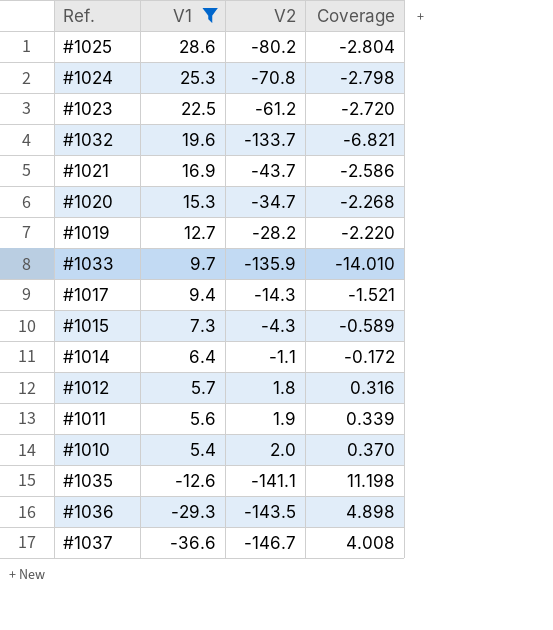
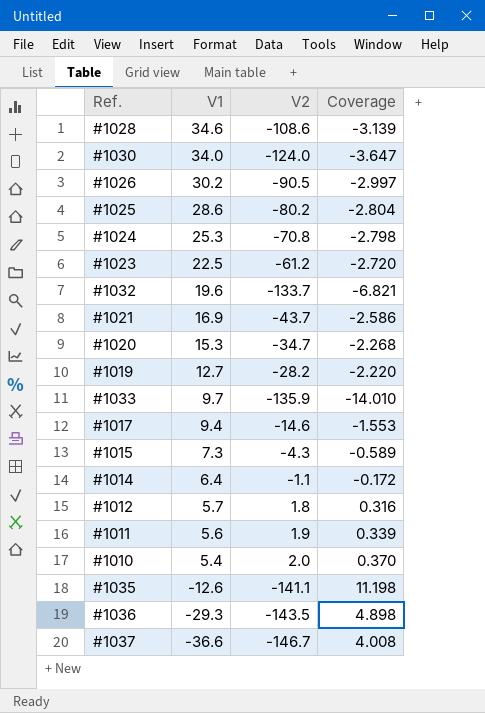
filter: V1 <= 28.6 -> none
#1017 | V2: -14.3 -> -14.6
#1017 | Coverage: -1.521 -> -1.553

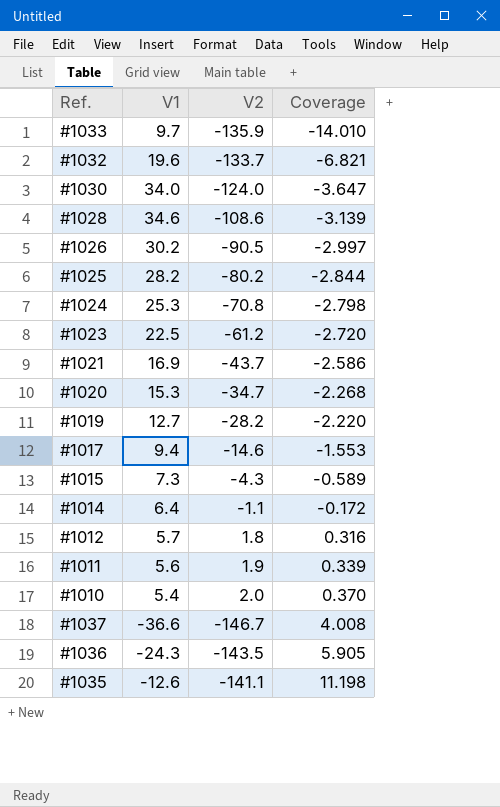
row order: V1 descending -> Coverage ascending
#1025 | V1: 28.6 -> 28.2
#1025 | Coverage: -2.804 -> -2.844
#1036 | V1: -29.3 -> -24.3
#1036 | Coverage: 4.898 -> 5.905

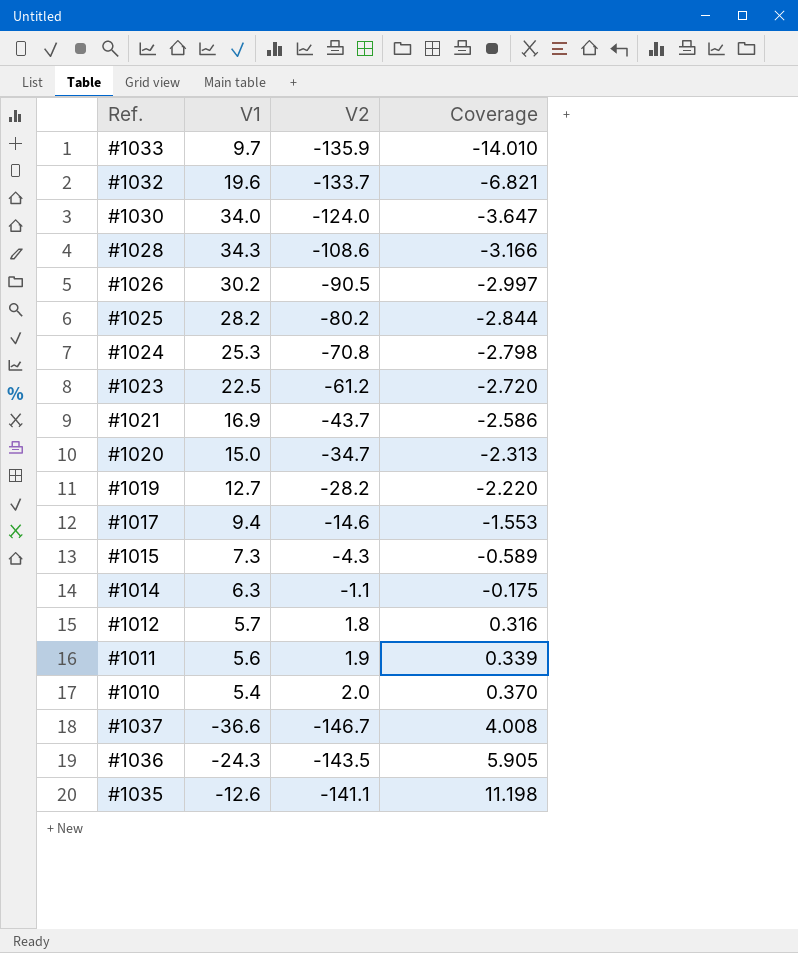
#1028 | V1: 34.6 -> 34.3
#1028 | Coverage: -3.139 -> -3.166
#1020 | V1: 15.3 -> 15.0
#1020 | Coverage: -2.268 -> -2.313
#1014 | V1: 6.4 -> 6.3
#1014 | Coverage: -0.172 -> -0.175

